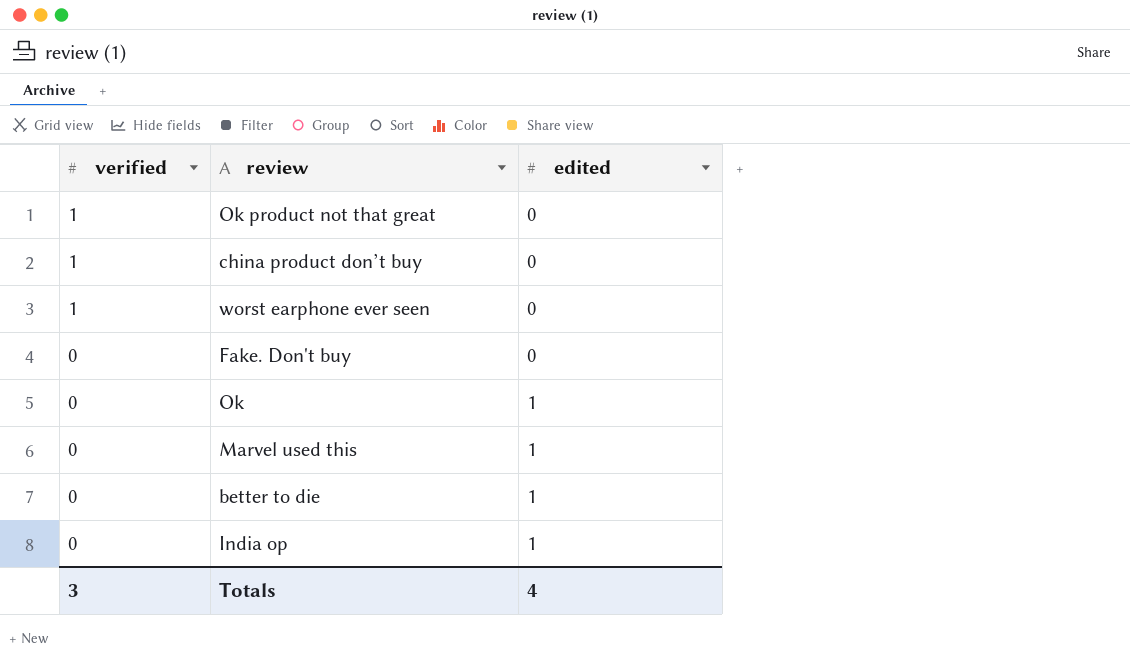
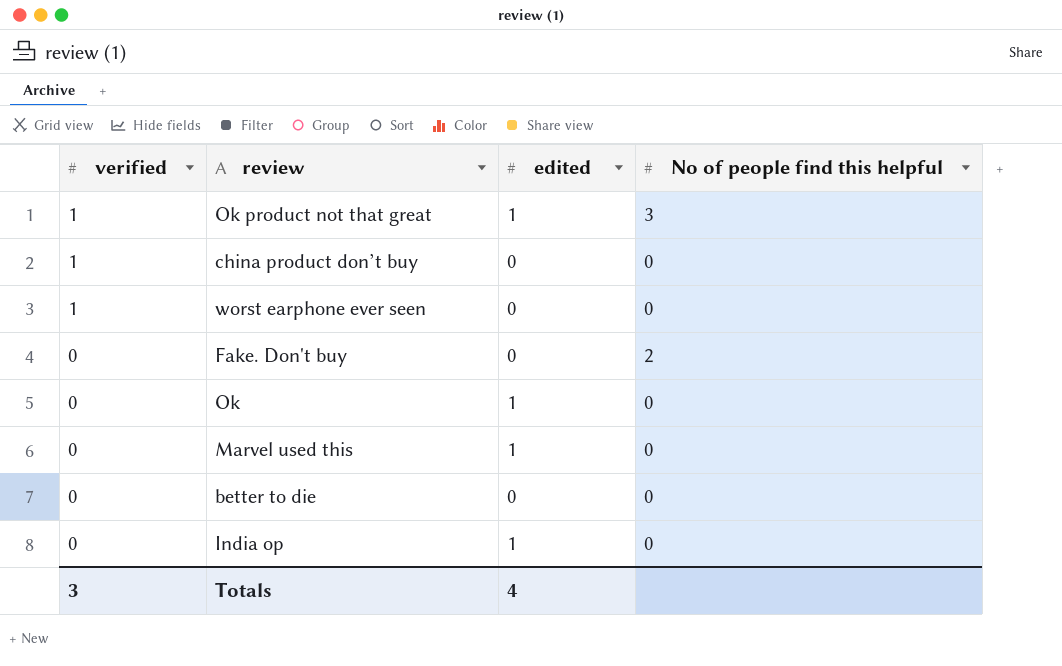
column No of people find this helpful | position: none -> 4
Ok product not that great | edited: 0 -> 1
better to die | edited: 1 -> 0

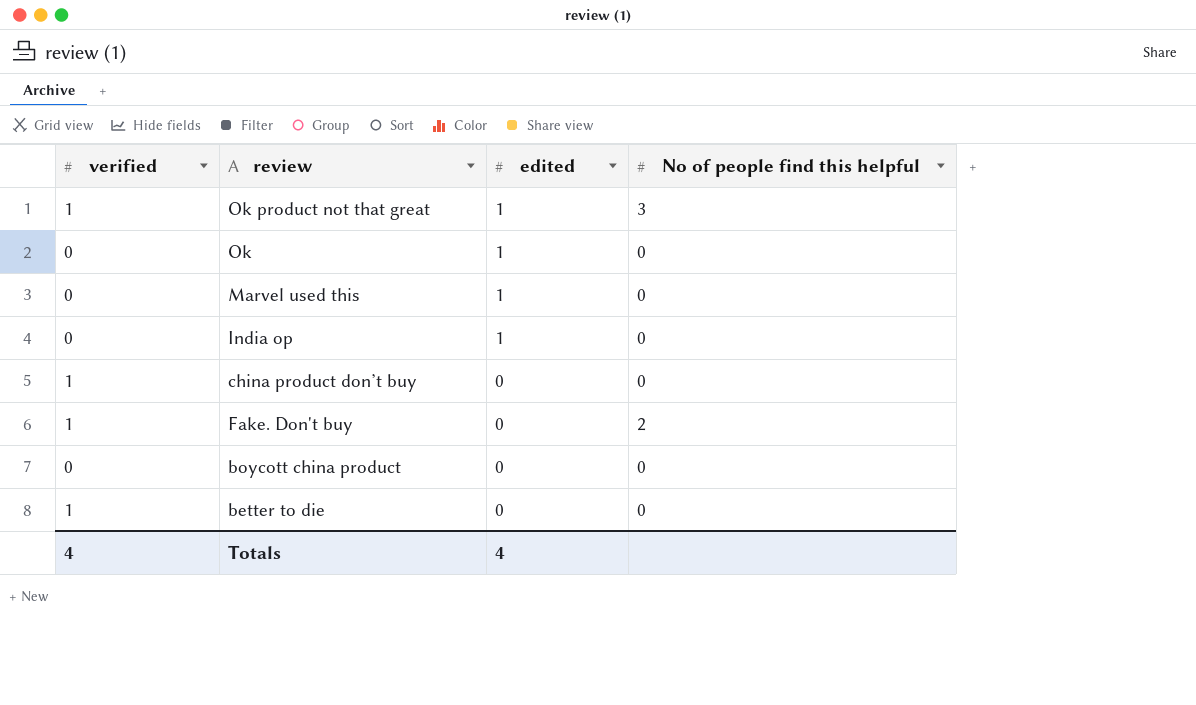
row order: verified descending -> edited descending
row worst earphone ever seen: 1 | 0 | 0 -> none
Fake. Don't buy | verified: 0 -> 1
row boycott china product: none -> 0 | 0 | 0
better to die | verified: 0 -> 1
Totals | verified: 3 -> 4

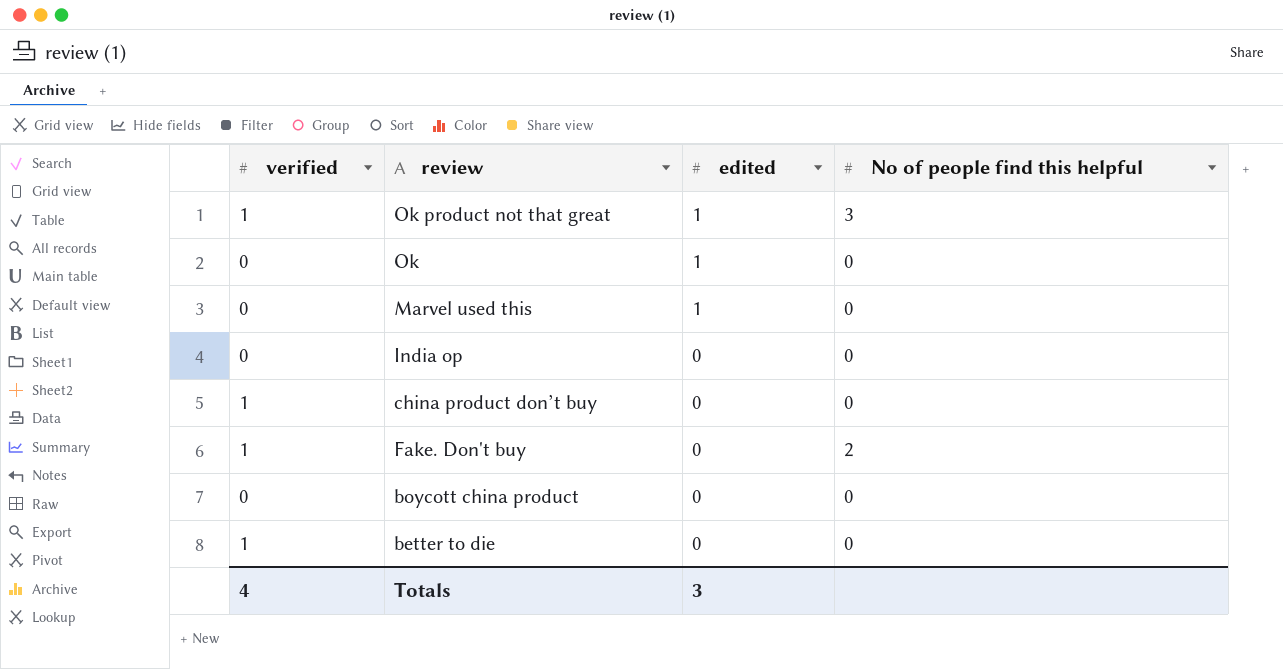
India op | edited: 1 -> 0
Totals | edited: 4 -> 3

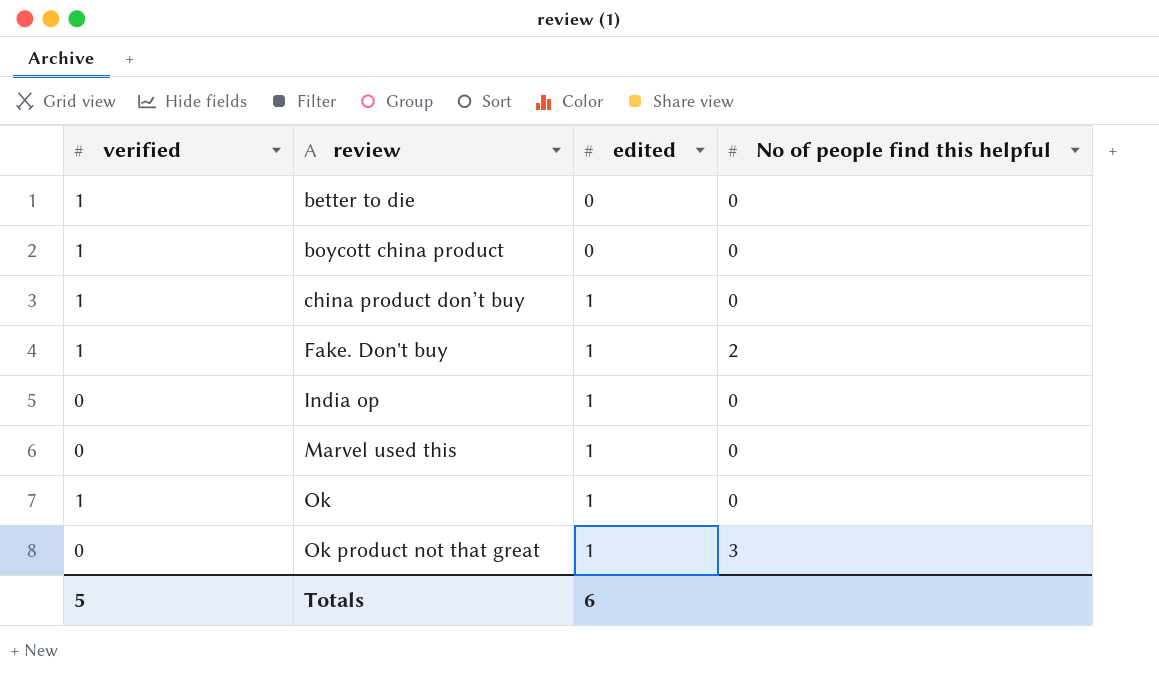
row order: edited descending -> review ascending
boycott china product | verified: 0 -> 1
china product don’t buy | edited: 0 -> 1
Fake. Don't buy | edited: 0 -> 1
India op | edited: 0 -> 1
Ok | verified: 0 -> 1
Ok product not that great | verified: 1 -> 0
Totals | verified: 4 -> 5
Totals | edited: 3 -> 6

